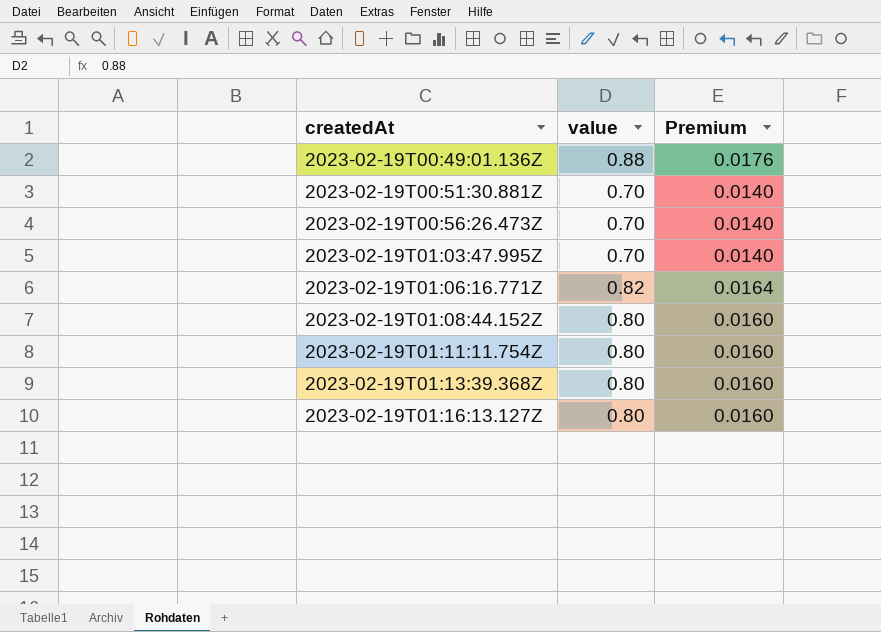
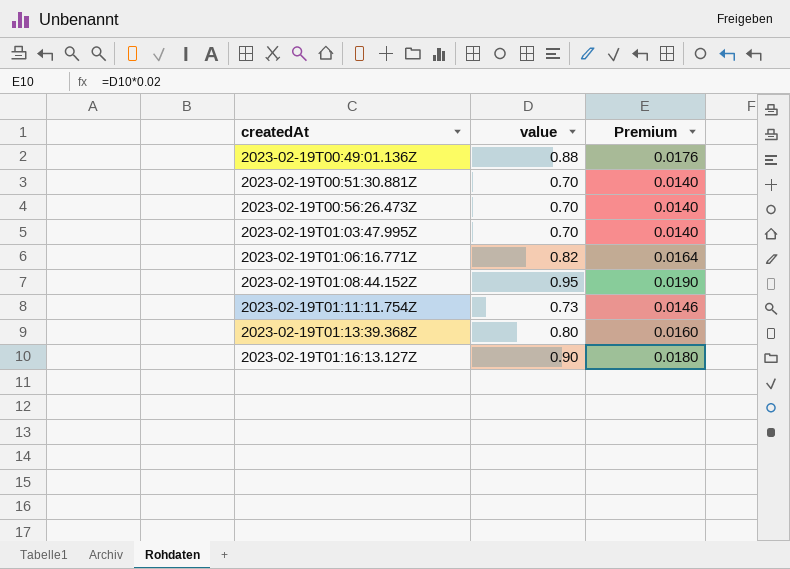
2023-02-19T01:08:44.152Z | value: 0.80 -> 0.95
2023-02-19T01:08:44.152Z | Premium: 0.0160 -> 0.0190
2023-02-19T01:11:11.754Z | value: 0.80 -> 0.73
2023-02-19T01:11:11.754Z | Premium: 0.0160 -> 0.0146
2023-02-19T01:16:13.127Z | value: 0.80 -> 0.90
2023-02-19T01:16:13.127Z | Premium: 0.0160 -> 0.0180

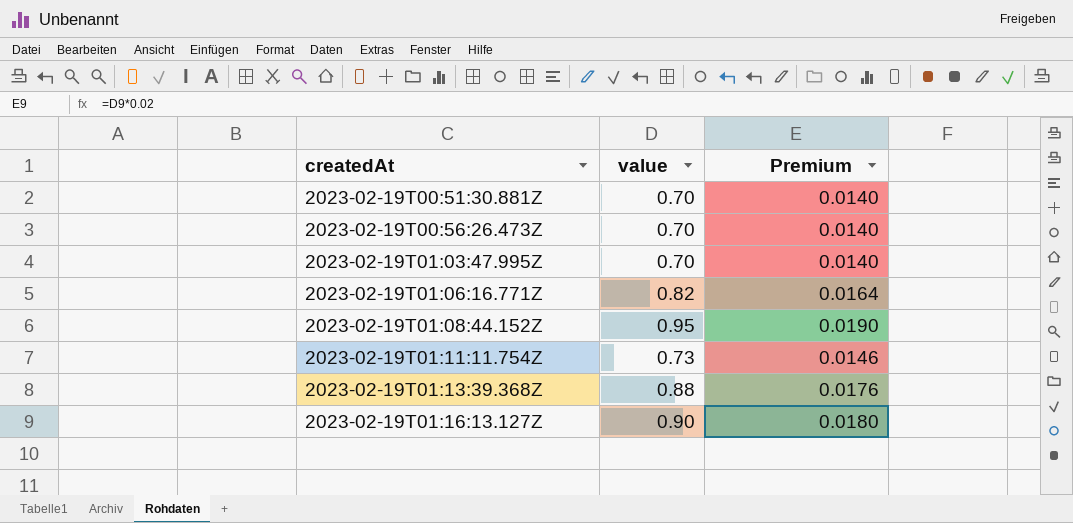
row 2023-02-19T00:49:01.136Z: 0.88 | 0.0176 -> none
2023-02-19T01:13:39.368Z | value: 0.80 -> 0.88
2023-02-19T01:13:39.368Z | Premium: 0.0160 -> 0.0176

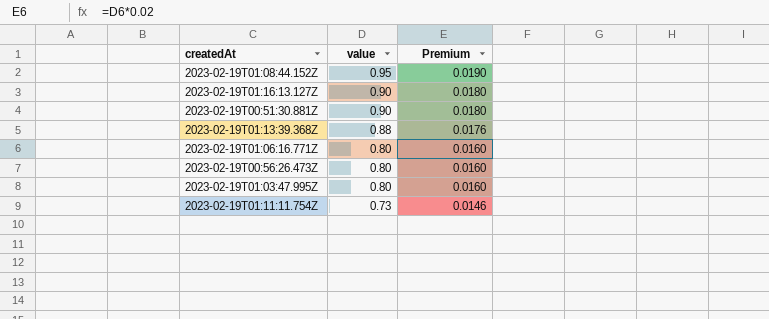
row order: createdAt ascending -> value descending
2023-02-19T00:51:30.881Z | value: 0.70 -> 0.90
2023-02-19T00:51:30.881Z | Premium: 0.0140 -> 0.0180
2023-02-19T01:06:16.771Z | value: 0.82 -> 0.80
2023-02-19T01:06:16.771Z | Premium: 0.0164 -> 0.0160
2023-02-19T00:56:26.473Z | value: 0.70 -> 0.80
2023-02-19T00:56:26.473Z | Premium: 0.0140 -> 0.0160
2023-02-19T01:03:47.995Z | value: 0.70 -> 0.80
2023-02-19T01:03:47.995Z | Premium: 0.0140 -> 0.0160

